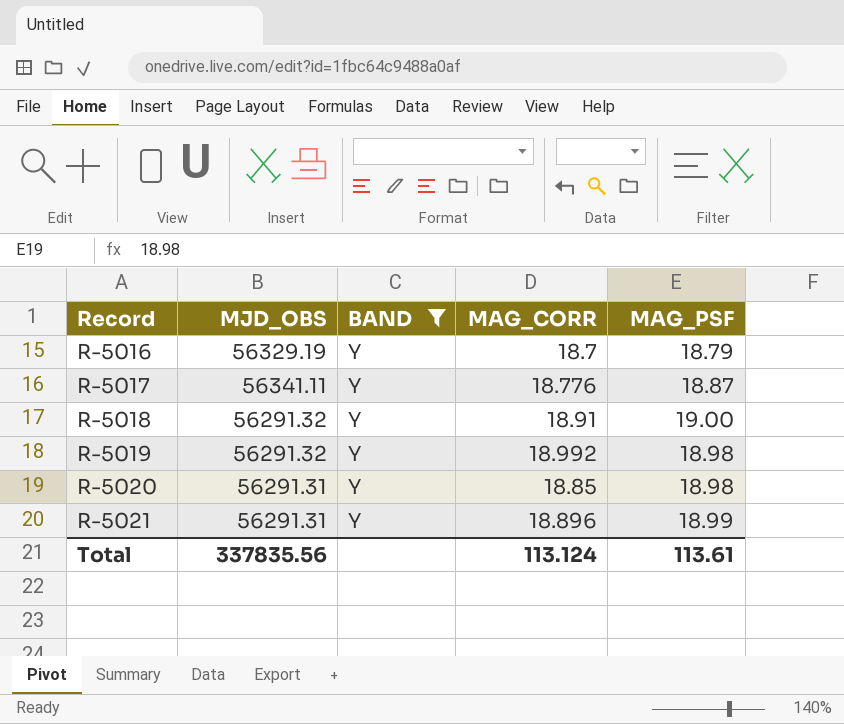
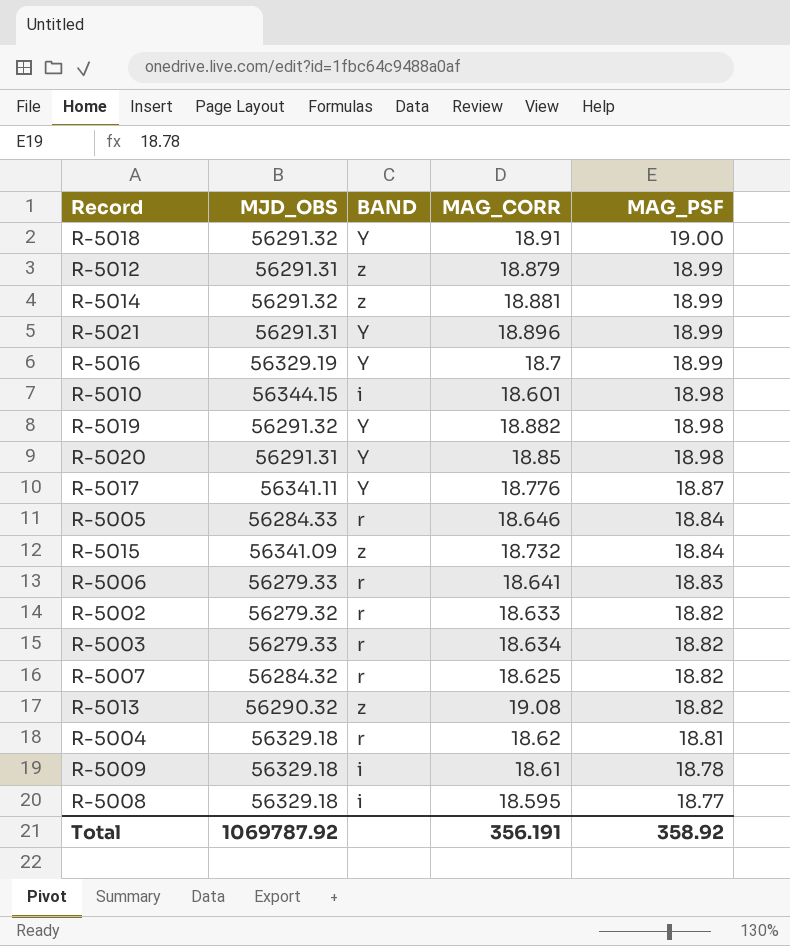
filter: BAND = Y -> none
row order: Record ascending -> MAG_PSF descending
R-5016 | MAG_PSF: 18.79 -> 18.99
R-5019 | MAG_CORR: 18.992 -> 18.882
Total | MJD_OBS: 337835.56 -> 1069787.92
Total | MAG_CORR: 113.124 -> 356.191
Total | MAG_PSF: 113.61 -> 358.92

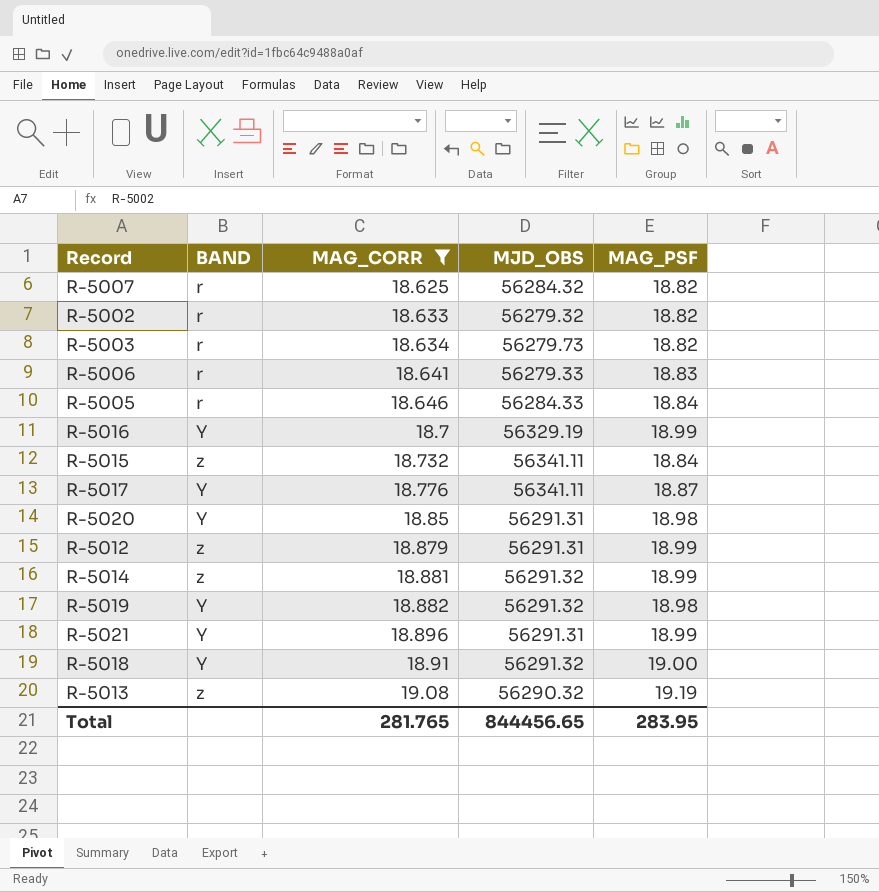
filter: none -> MAG_CORR >= 18.625
row order: MAG_PSF descending -> MAG_CORR ascending
column MJD_OBS | position: 2 -> 4
R-5003 | MJD_OBS: 56279.33 -> 56279.73
R-5015 | MJD_OBS: 56341.09 -> 56341.11
R-5013 | MAG_PSF: 18.82 -> 19.19
Total | MAG_CORR: 356.191 -> 281.765
Total | MJD_OBS: 1069787.92 -> 844456.65
Total | MAG_PSF: 358.92 -> 283.95

